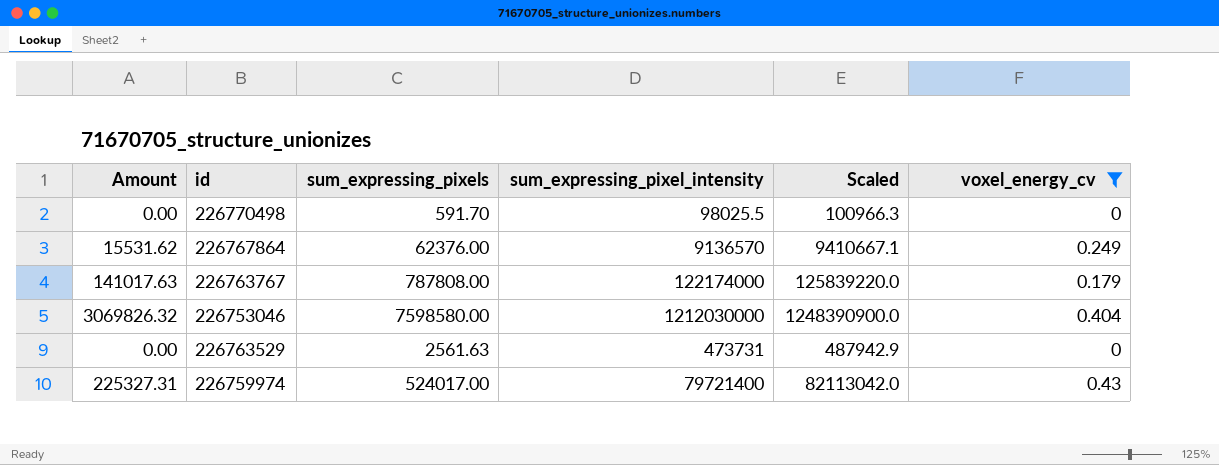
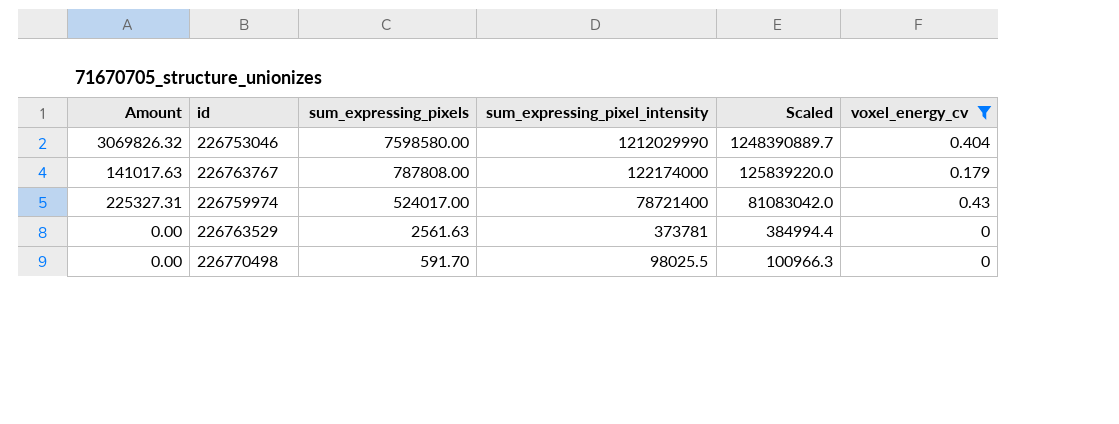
row order: none -> sum_expressing_pixels descending
row 226767864: 15531.62 | 62376.00 | 9136570 | 9410667.1 | 0.249 -> none
226753046 | sum_expressing_pixel_intensity: 1212030000 -> 1212029990
226753046 | Scaled: 1248390900.0 -> 1248390889.7
226759974 | sum_expressing_pixel_intensity: 79721400 -> 78721400
226759974 | Scaled: 82113042.0 -> 81083042.0
226763529 | sum_expressing_pixel_intensity: 473731 -> 373781
226763529 | Scaled: 487942.9 -> 384994.4

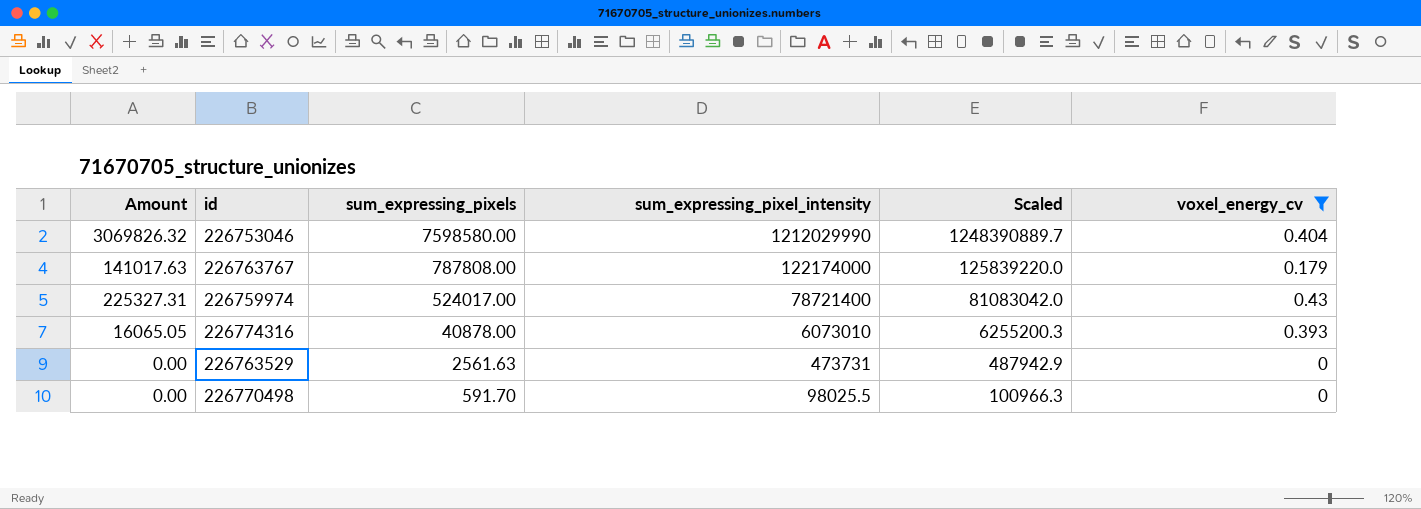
row 226774316: none -> 16065.05 | 40878.00 | 6073010 | 6255200.3 | 0.393
226763529 | sum_expressing_pixel_intensity: 373781 -> 473731
226763529 | Scaled: 384994.4 -> 487942.9

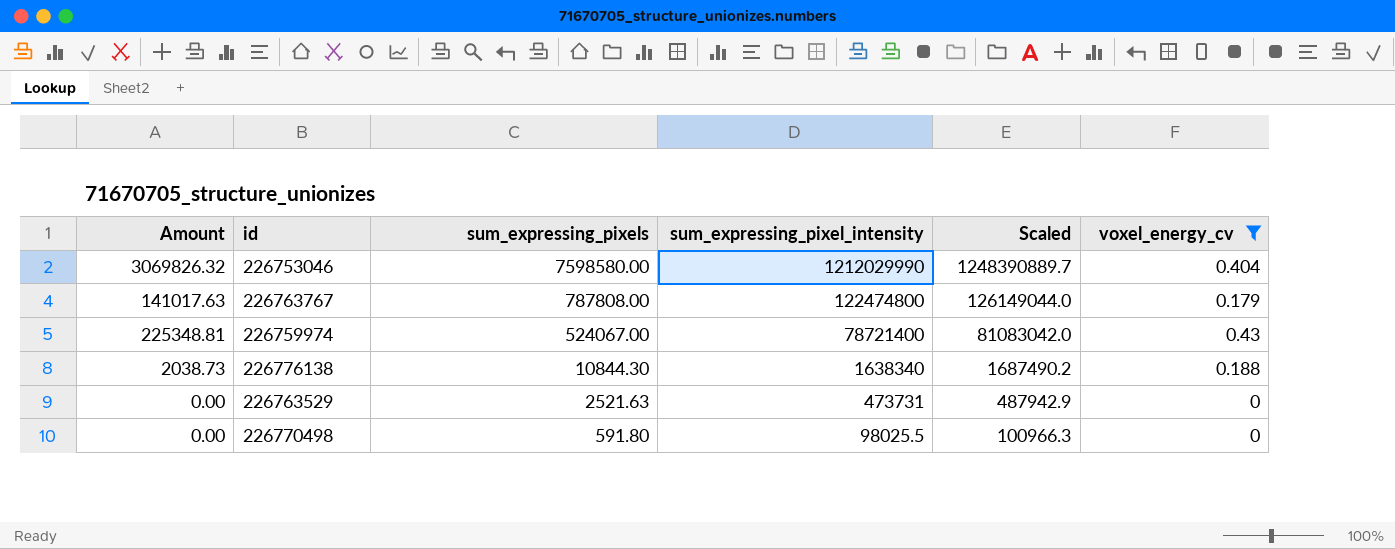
row 226774316: 16065.05 | 40878.00 | 6073010 | 6255200.3 | 0.393 -> none
226763767 | sum_expressing_pixel_intensity: 122174000 -> 122474800
226763767 | Scaled: 125839220.0 -> 126149044.0
226759974 | Amount: 225327.31 -> 225348.81
226759974 | sum_expressing_pixels: 524017.00 -> 524067.00
row 226776138: none -> 2038.73 | 10844.30 | 1638340 | 1687490.2 | 0.188
226763529 | sum_expressing_pixels: 2561.63 -> 2521.63
226770498 | sum_expressing_pixels: 591.70 -> 591.80

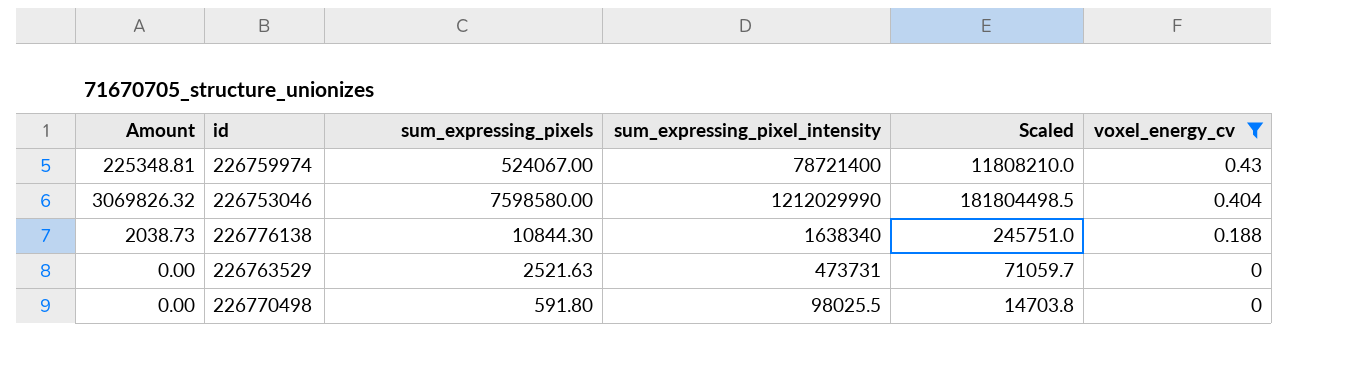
row order: sum_expressing_pixels descending -> voxel_energy_cv descending
column Scaled | formula: [sum_expressing_pixel_intensity] * 1.03 -> [sum_expressing_pixel_intensity] * 0.15
row 226763767: 141017.63 | 787808.00 | 122474800 | 126149044.0 | 0.179 -> none

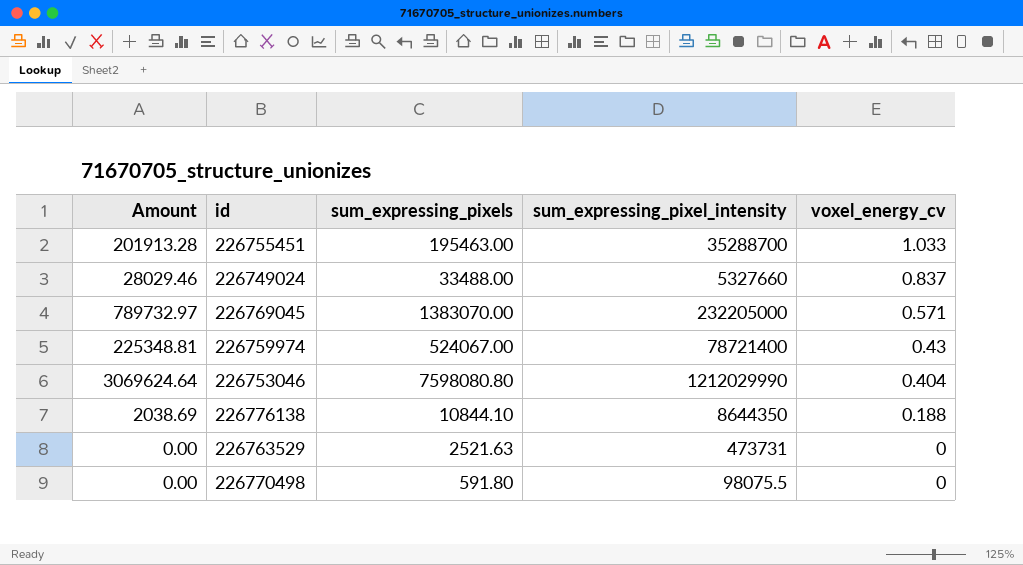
filter: voxel_energy_cv <= 0.43 -> none
column Scaled | formula: [sum_expressing_pixel_intensity] * 0.15 -> none
226753046 | Amount: 3069826.32 -> 3069624.64
226753046 | sum_expressing_pixels: 7598580.00 -> 7598080.80
226776138 | Amount: 2038.73 -> 2038.69
226776138 | sum_expressing_pixels: 10844.30 -> 10844.10
226776138 | sum_expressing_pixel_intensity: 1638340 -> 8644350
226770498 | sum_expressing_pixel_intensity: 98025.5 -> 98075.5

